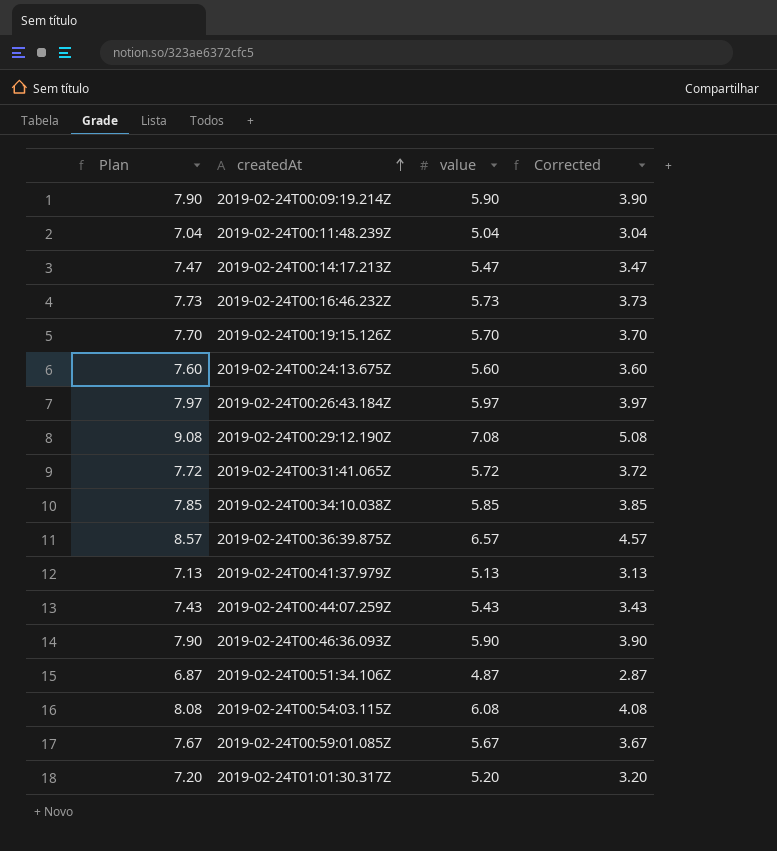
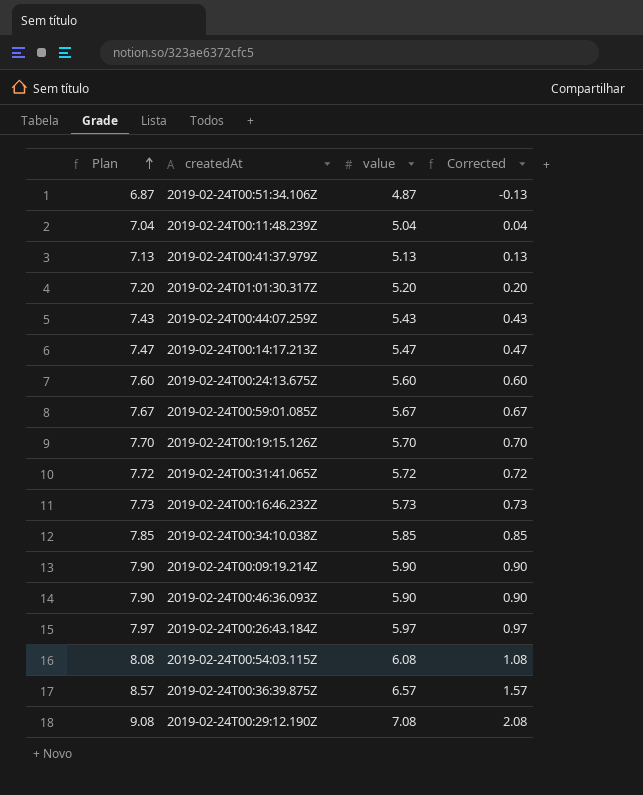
row order: createdAt ascending -> Plan ascending
column Corrected | formula: [value] - 2 -> [value] - 5

